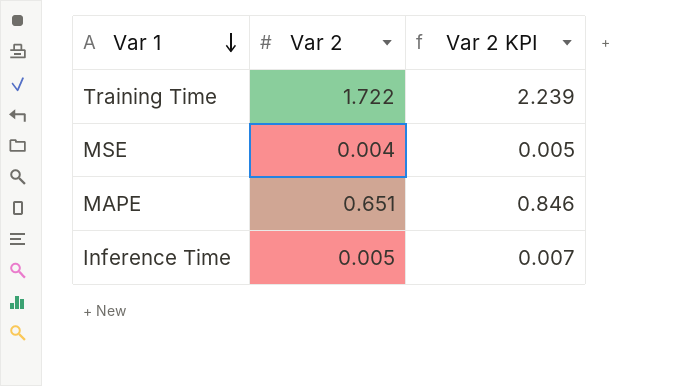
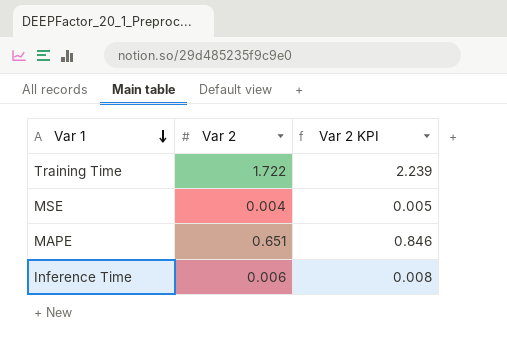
Inference Time | Var 2: 0.005 -> 0.006
Inference Time | Var 2 KPI: 0.007 -> 0.008

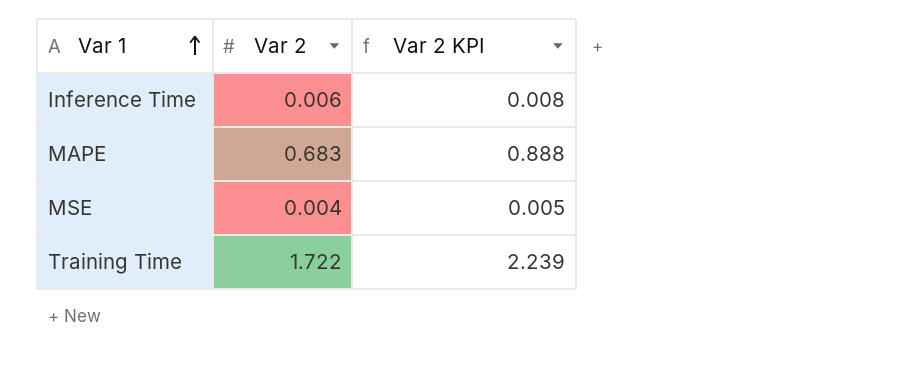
row order: Var 1 descending -> Var 1 ascending
MAPE | Var 2: 0.651 -> 0.683
MAPE | Var 2 KPI: 0.846 -> 0.888

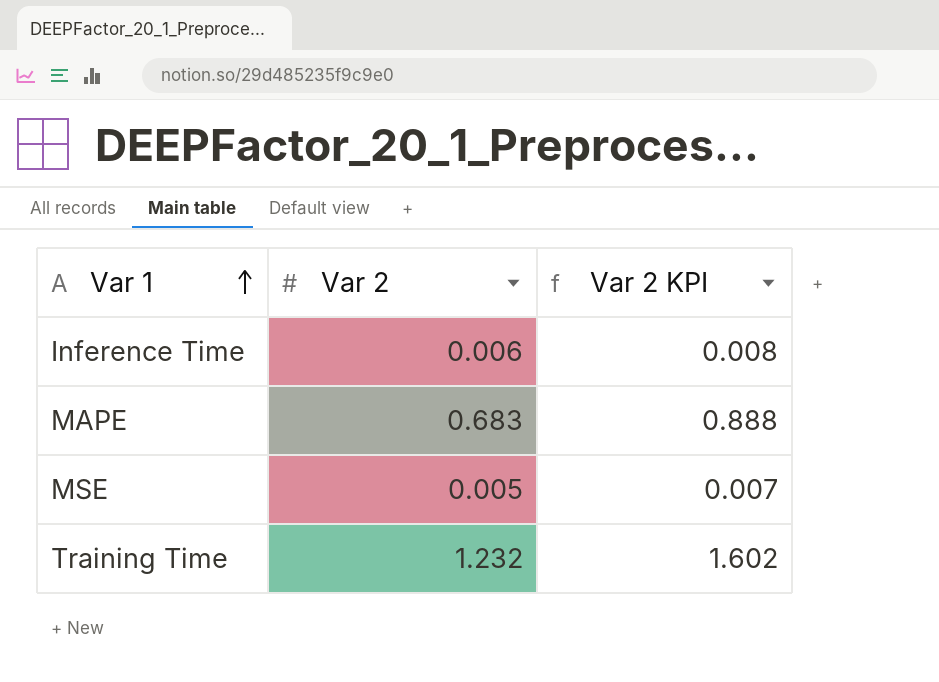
MSE | Var 2: 0.004 -> 0.005
MSE | Var 2 KPI: 0.005 -> 0.007
Training Time | Var 2: 1.722 -> 1.232
Training Time | Var 2 KPI: 2.239 -> 1.602

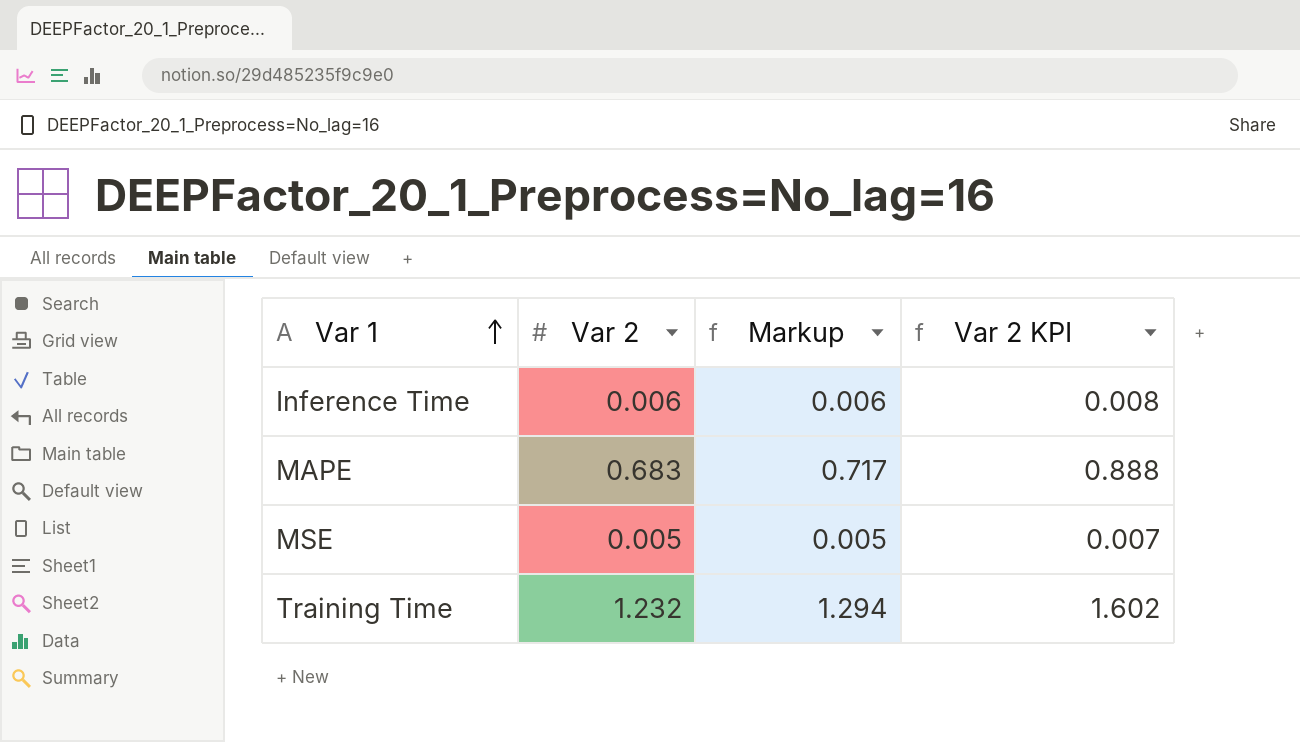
column Markup | formula: none -> [Var 2] * 1.05

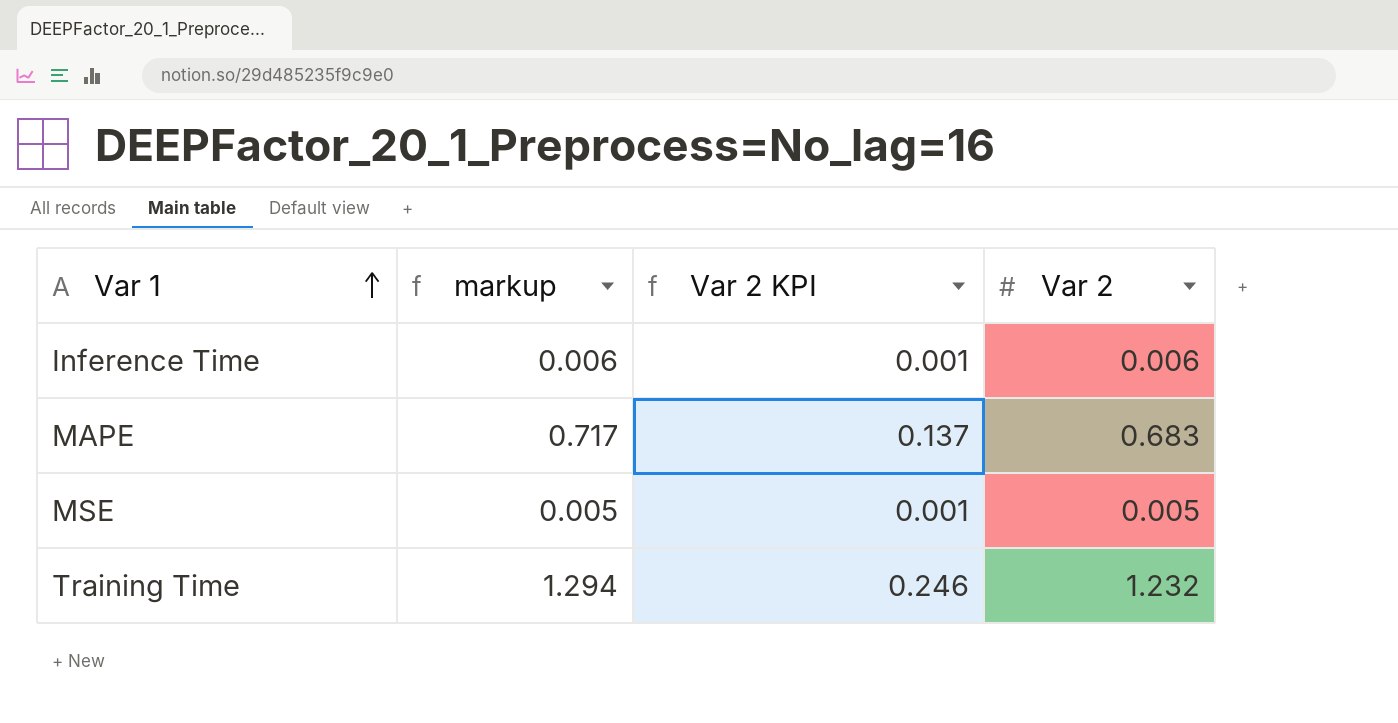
column name: Markup -> markup
column Var 2 KPI | formula: [Var 2] * 1.3 -> [Var 2] * 0.2
column Var 2 | position: 2 -> 4

